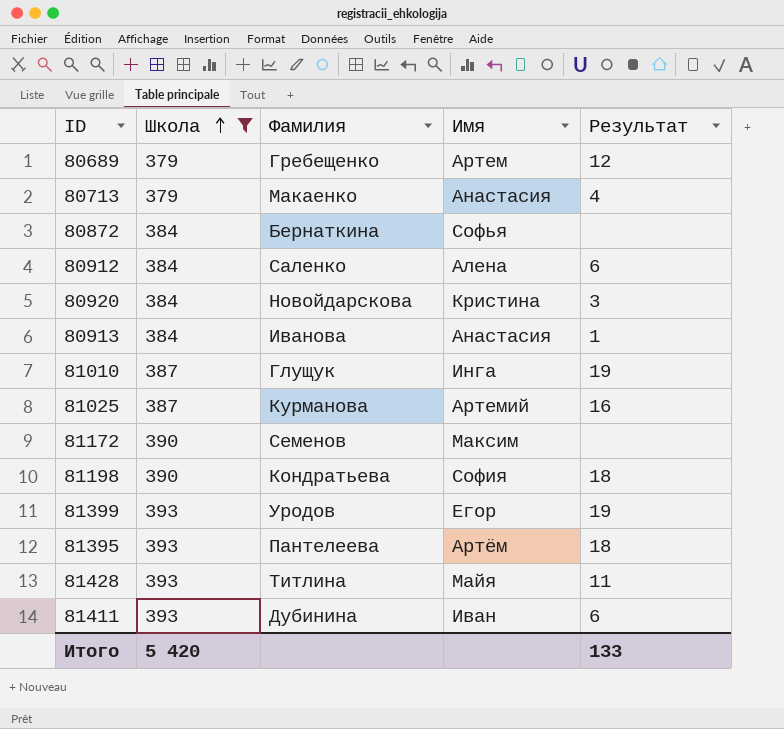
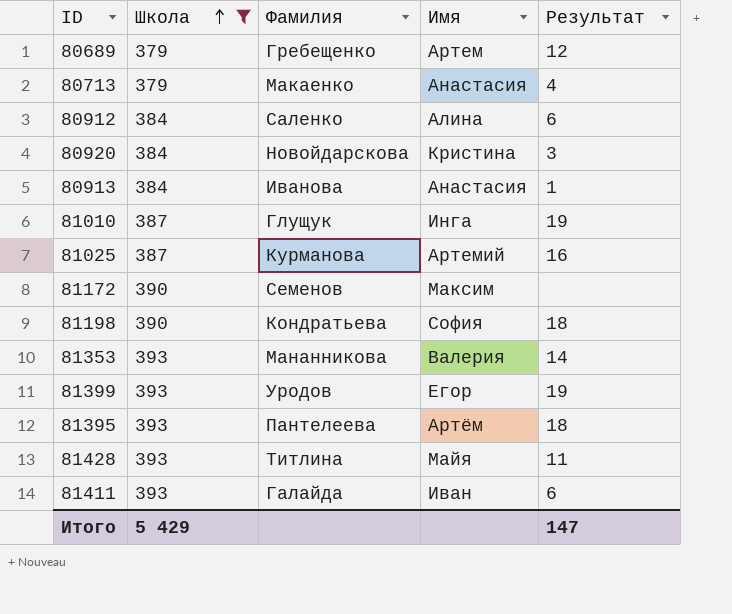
row 80872: 384 | Бернаткина | Софья | none -> none
80912 | Имя: Алена -> Алина
row 81353: none -> 393 | Мананникова | Валерия | 14
81411 | Фамилия: Дубинина -> Галайда
Итого | Школа: 5 420 -> 5 429
Итого | Результат: 133 -> 147

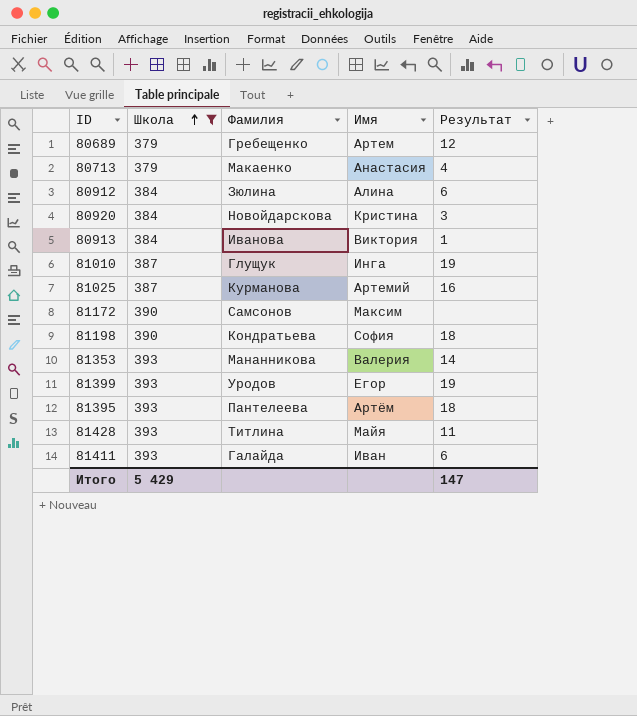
80912 | Фамилия: Саленко -> Зюлина
80913 | Имя: Анастасия -> Виктория
81172 | Фамилия: Семенов -> Самсонов

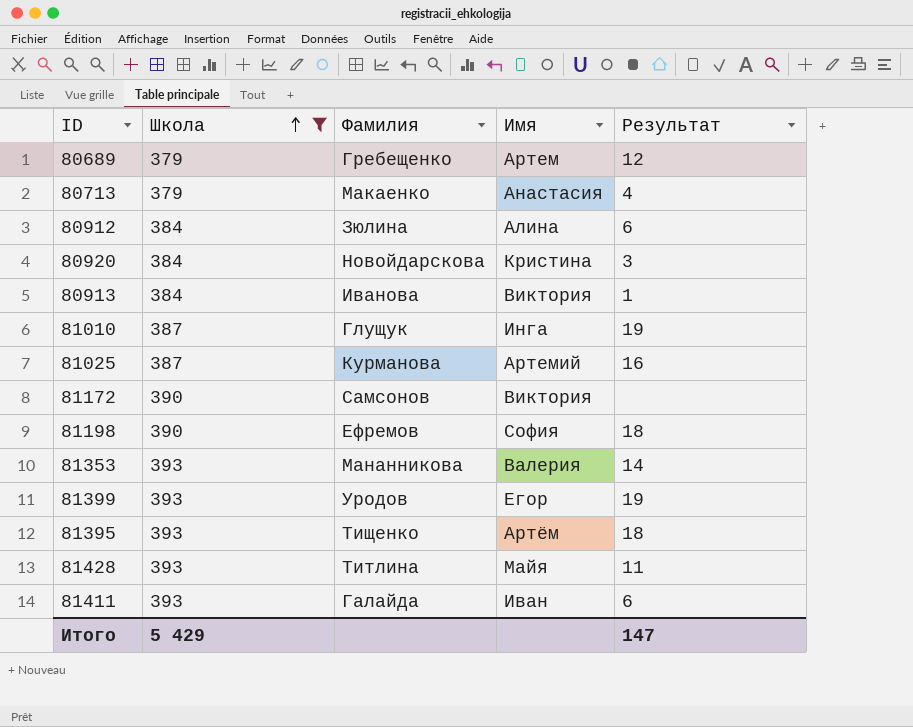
81172 | Имя: Максим -> Виктория
81198 | Фамилия: Кондратьева -> Ефремов
81395 | Фамилия: Пантелеева -> Тищенко

